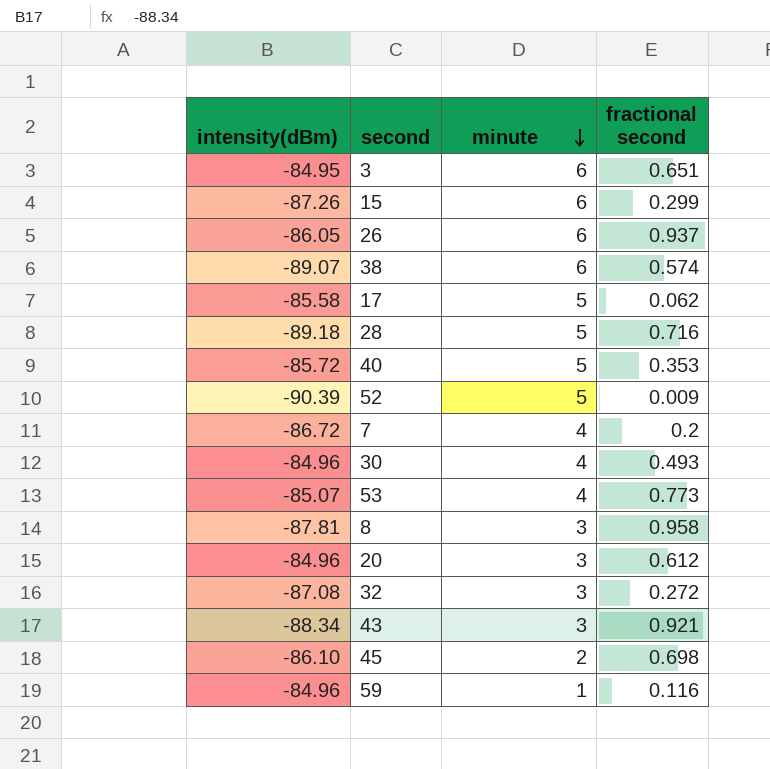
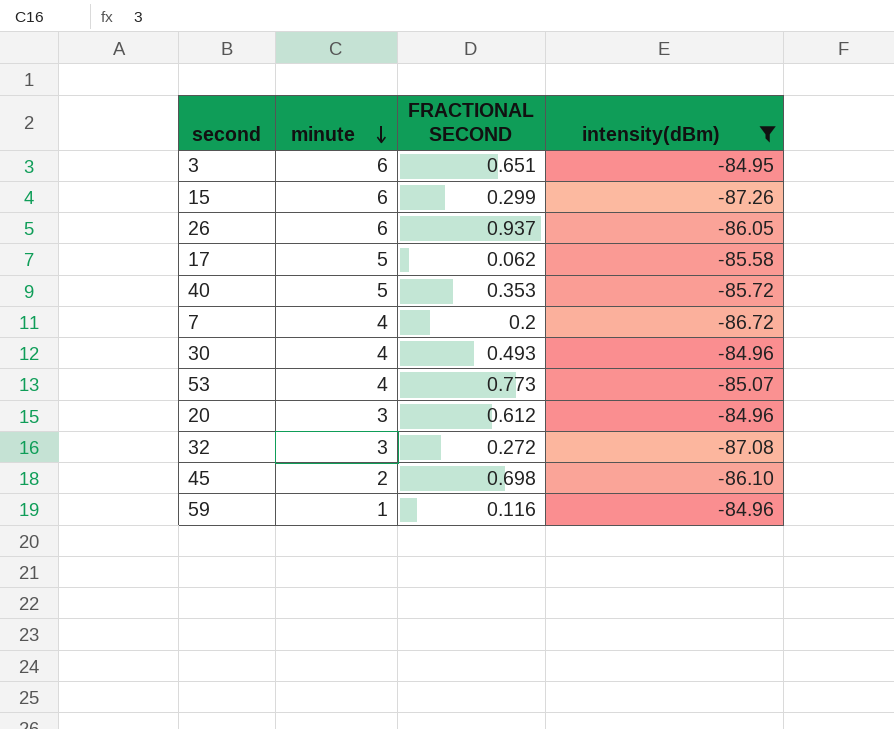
filter: none -> intensity(dBm) >= -87.26
column name: fractional second -> FRACTIONAL SECOND
column intensity(dBm) | position: 1 -> 4

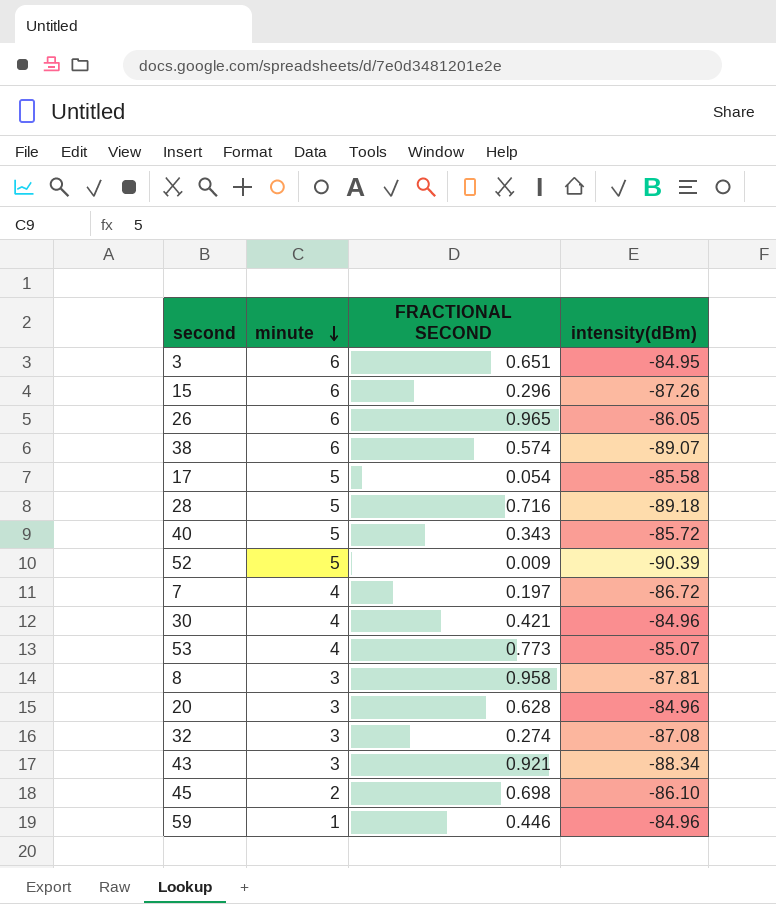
filter: intensity(dBm) >= -87.26 -> none
15 | FRACTIONAL SECOND: 0.299 -> 0.296
26 | FRACTIONAL SECOND: 0.937 -> 0.965
17 | FRACTIONAL SECOND: 0.062 -> 0.054
40 | FRACTIONAL SECOND: 0.353 -> 0.343
7 | FRACTIONAL SECOND: 0.2 -> 0.197
30 | FRACTIONAL SECOND: 0.493 -> 0.421
20 | FRACTIONAL SECOND: 0.612 -> 0.628
32 | FRACTIONAL SECOND: 0.272 -> 0.274
59 | FRACTIONAL SECOND: 0.116 -> 0.446

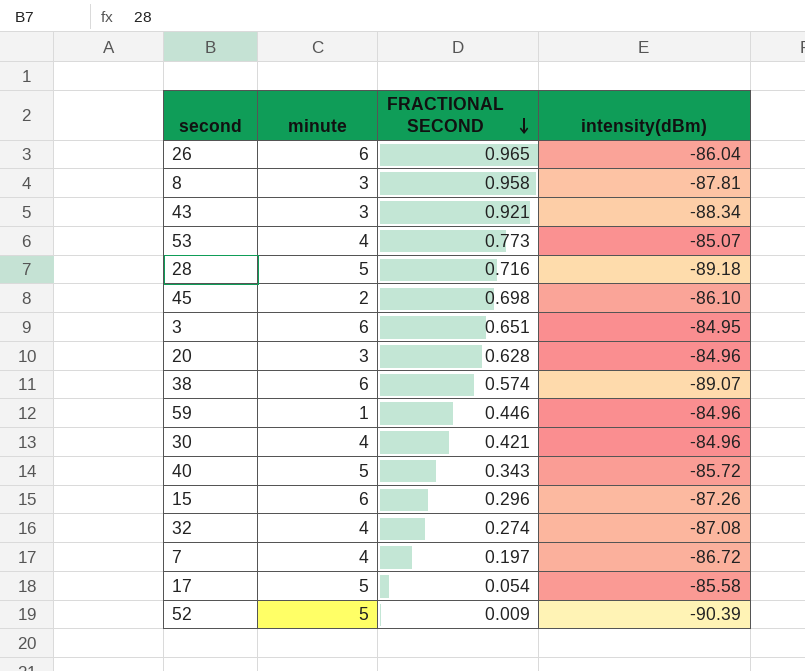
row order: minute descending -> FRACTIONAL SECOND descending
26 | intensity(dBm): -86.05 -> -86.04
32 | minute: 3 -> 4

